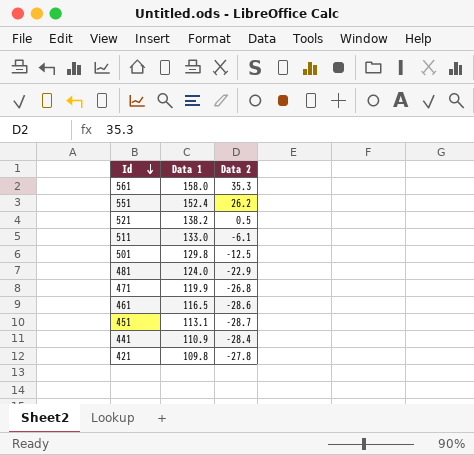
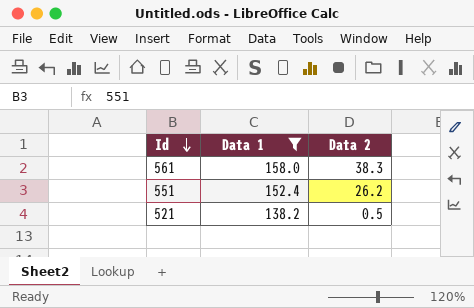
filter: none -> Data 1 >= 138.2
561 | Data 2: 35.3 -> 38.3

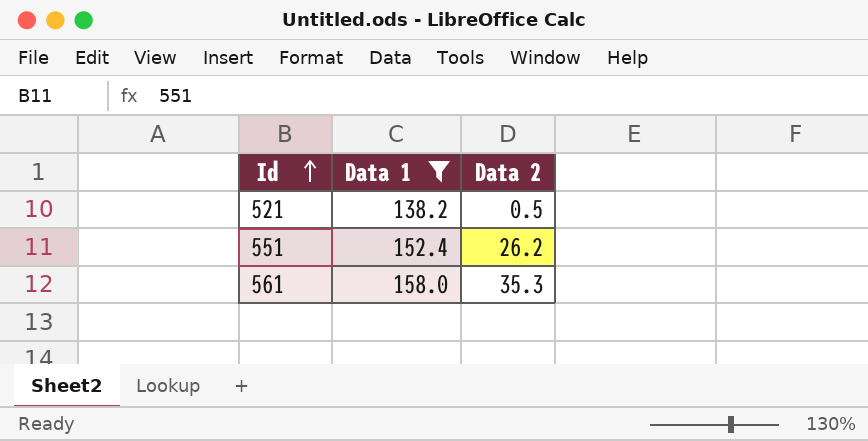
row order: Id descending -> Id ascending
561 | Data 2: 38.3 -> 35.3

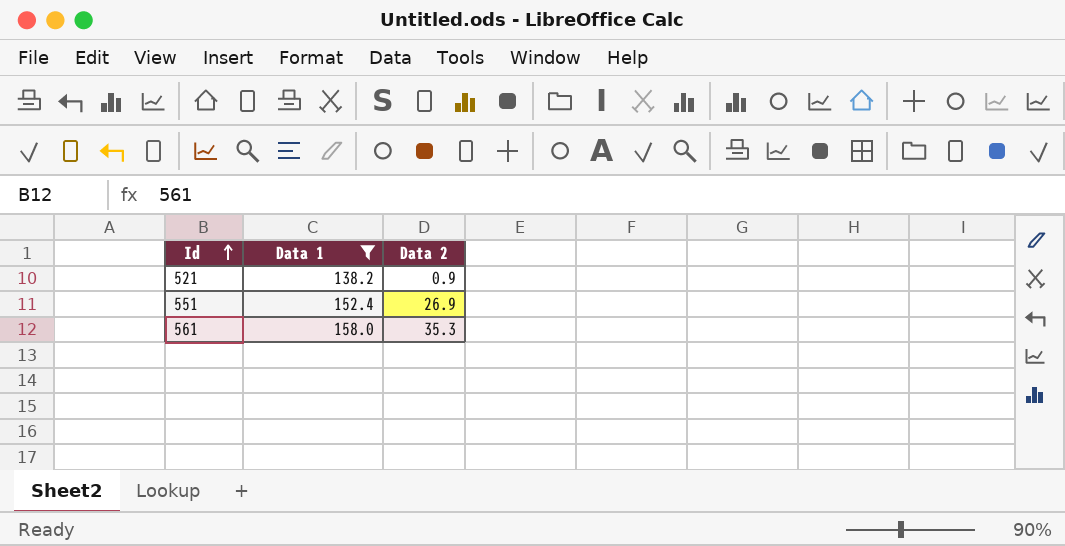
521 | Data 2: 0.5 -> 0.9
551 | Data 2: 26.2 -> 26.9

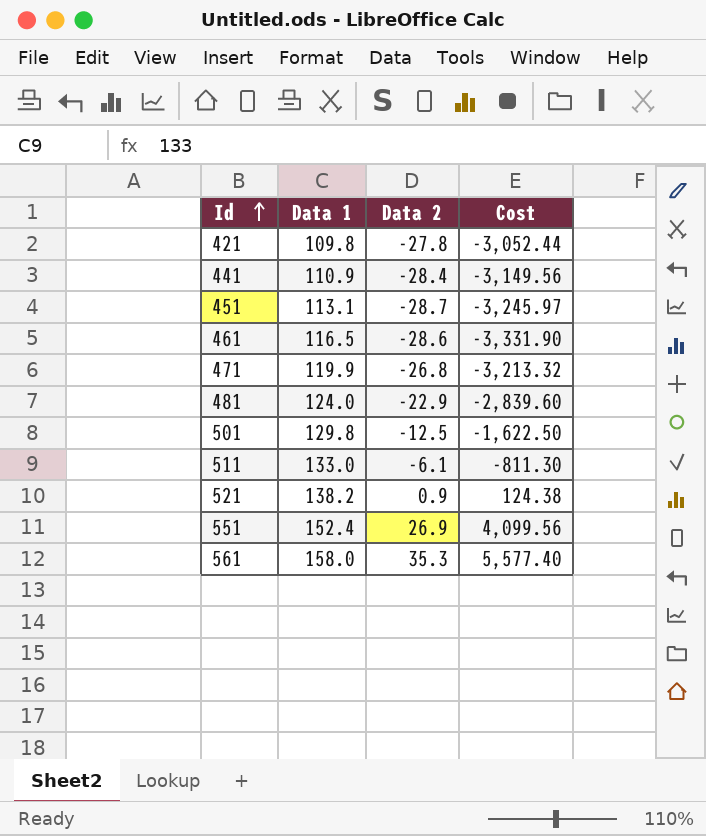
filter: Data 1 >= 138.2 -> none
column Cost | formula: none -> [Data 1] * [Data 2]

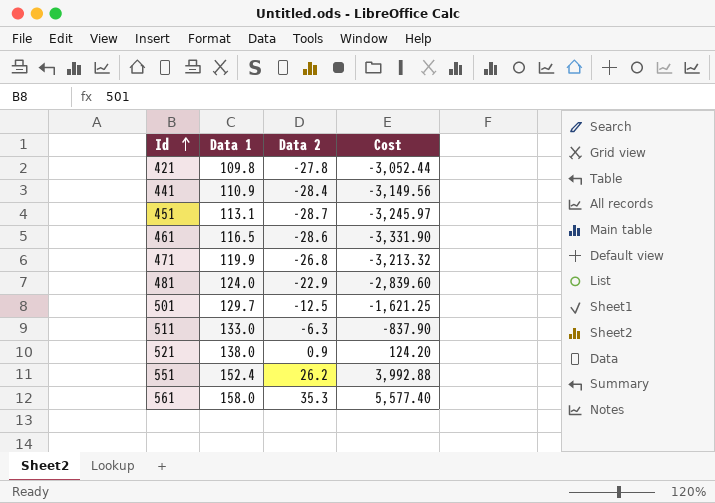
501 | Data 1: 129.8 -> 129.7
501 | Cost: -1,622.50 -> -1,621.25
511 | Data 2: -6.1 -> -6.3
511 | Cost: -811.30 -> -837.90
521 | Data 1: 138.2 -> 138.0
521 | Cost: 124.38 -> 124.20
551 | Data 2: 26.9 -> 26.2
551 | Cost: 4,099.56 -> 3,992.88

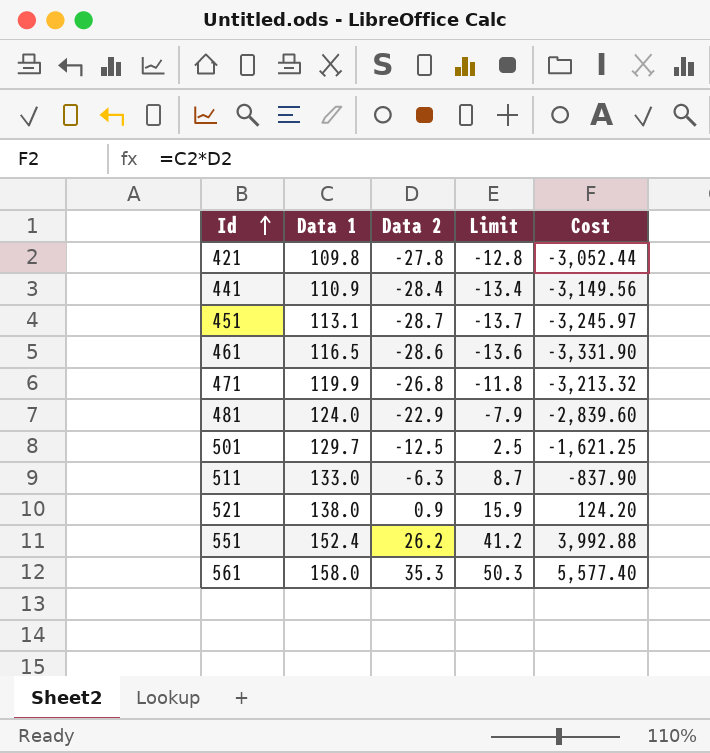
column Limit | formula: none -> [Data 2] + 15

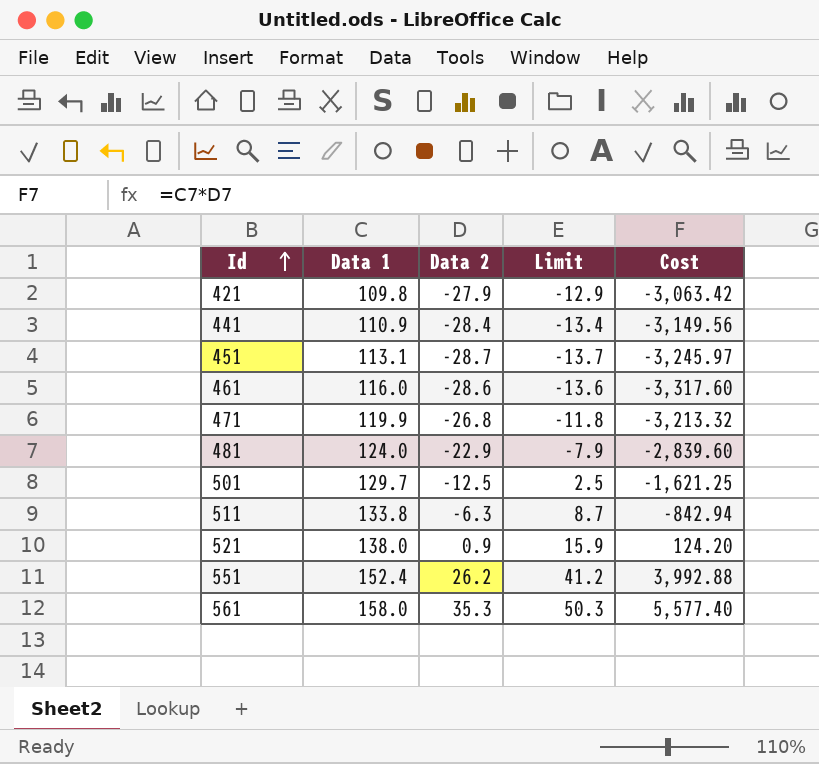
421 | Data 2: -27.8 -> -27.9
421 | Limit: -12.8 -> -12.9
421 | Cost: -3,052.44 -> -3,063.42
461 | Data 1: 116.5 -> 116.0
461 | Cost: -3,331.90 -> -3,317.60
511 | Data 1: 133.0 -> 133.8
511 | Cost: -837.90 -> -842.94

